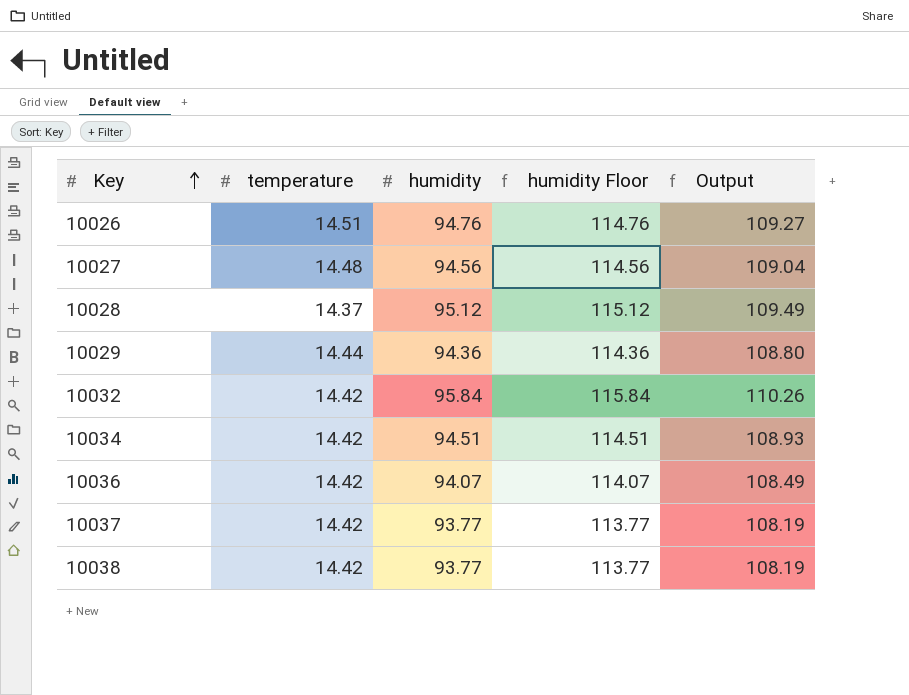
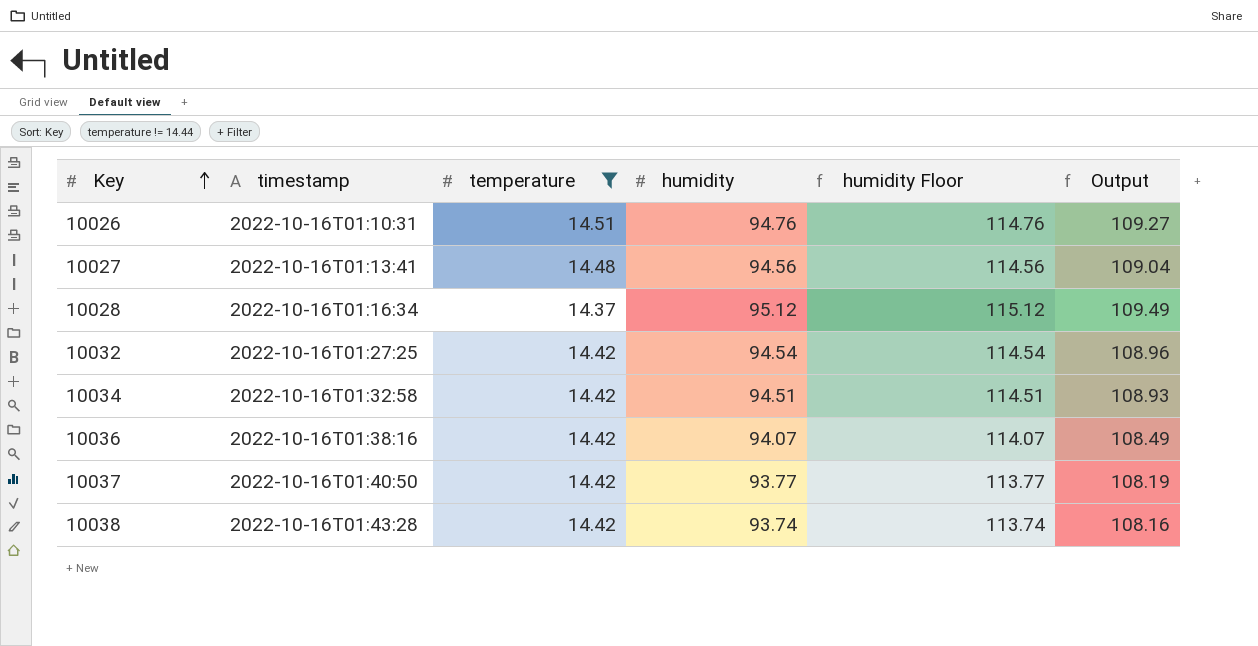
filter: none -> temperature != 14.44
column timestamp | position: none -> 2
10032 | humidity: 95.84 -> 94.54
10032 | humidity Floor: 115.84 -> 114.54
10032 | Output: 110.26 -> 108.96
10038 | humidity: 93.77 -> 93.74
10038 | humidity Floor: 113.77 -> 113.74
10038 | Output: 108.19 -> 108.16

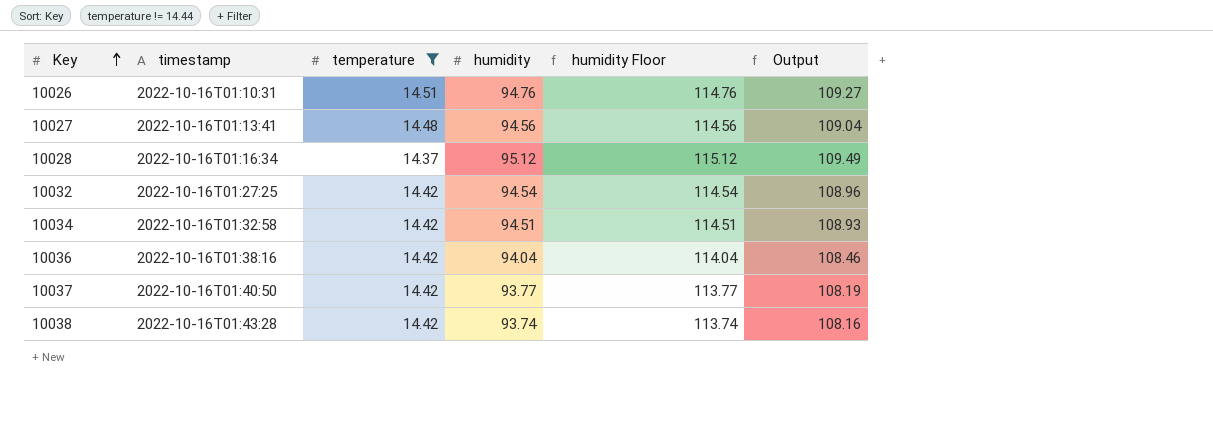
10036 | humidity: 94.07 -> 94.04
10036 | humidity Floor: 114.07 -> 114.04
10036 | Output: 108.49 -> 108.46

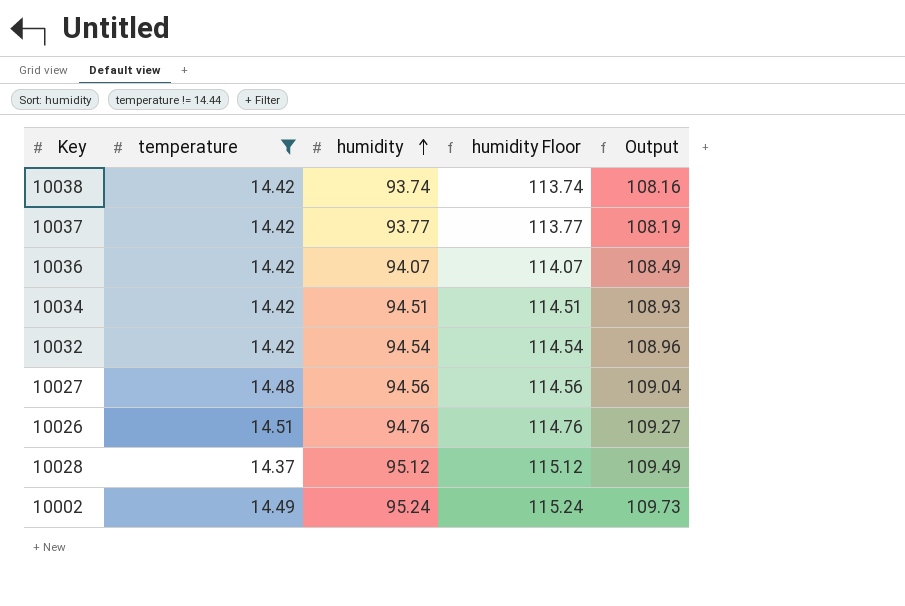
row order: Key ascending -> humidity ascending
column timestamp | position: 2 -> none
10036 | humidity: 94.04 -> 94.07
10036 | humidity Floor: 114.04 -> 114.07
10036 | Output: 108.46 -> 108.49
row 10002: none -> 14.49 | 95.24 | 115.24 | 109.73

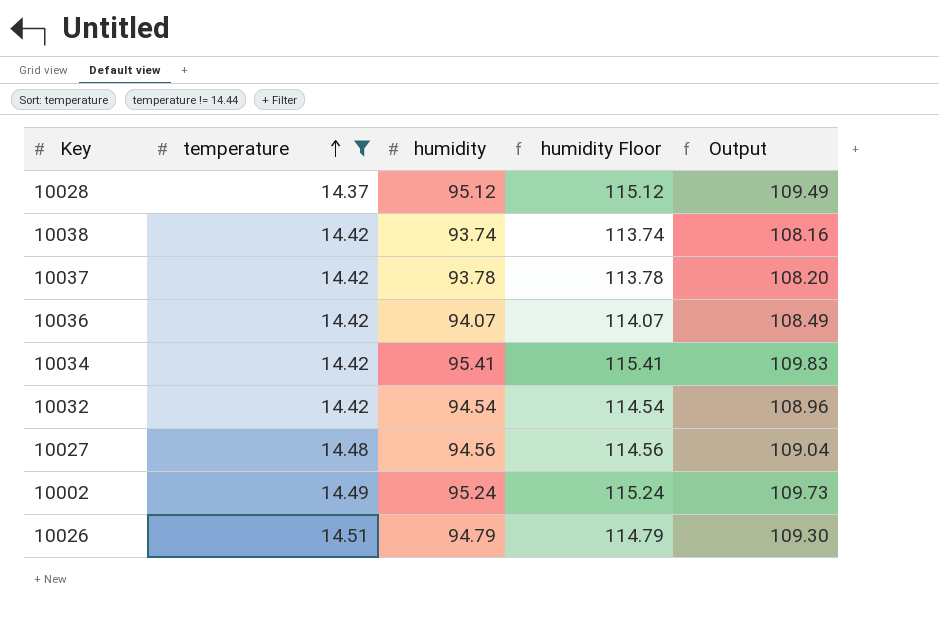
row order: humidity ascending -> temperature ascending
10037 | humidity: 93.77 -> 93.78
10037 | humidity Floor: 113.77 -> 113.78
10037 | Output: 108.19 -> 108.20
10034 | humidity: 94.51 -> 95.41
10034 | humidity Floor: 114.51 -> 115.41
10034 | Output: 108.93 -> 109.83
10026 | humidity: 94.76 -> 94.79
10026 | humidity Floor: 114.76 -> 114.79
10026 | Output: 109.27 -> 109.30

